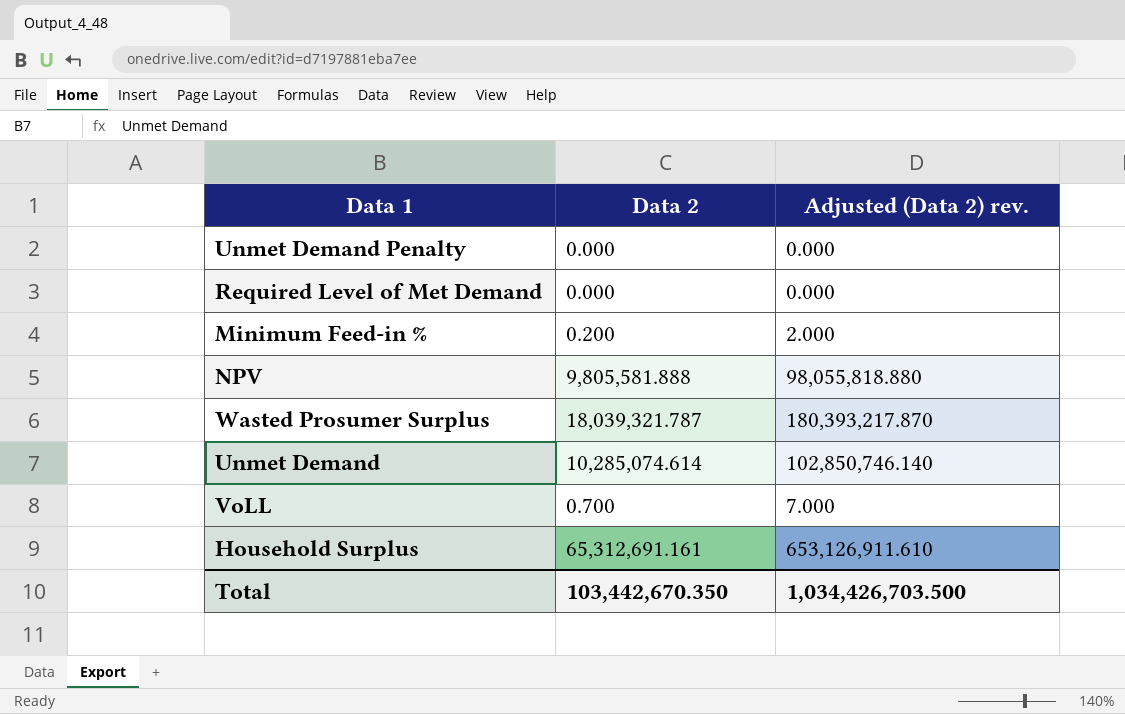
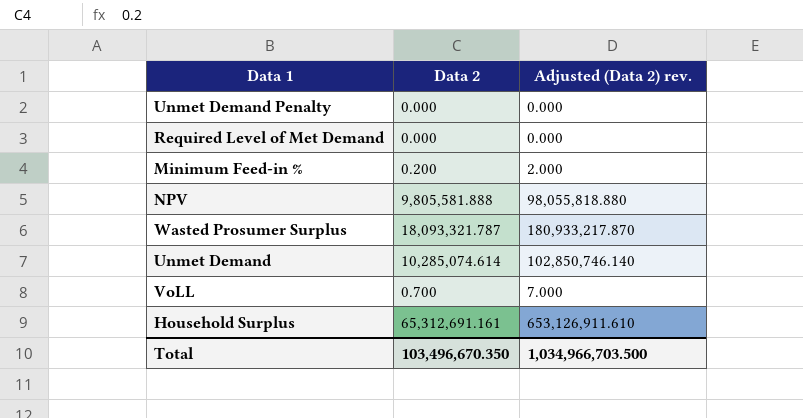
Wasted Prosumer Surplus | Data 2: 18,039,321.787 -> 18,093,321.787
Wasted Prosumer Surplus | Adjusted (Data 2) rev.: 180,393,217.870 -> 180,933,217.870
Total | Data 2: 103,442,670.350 -> 103,496,670.350
Total | Adjusted (Data 2) rev.: 1,034,426,703.500 -> 1,034,966,703.500

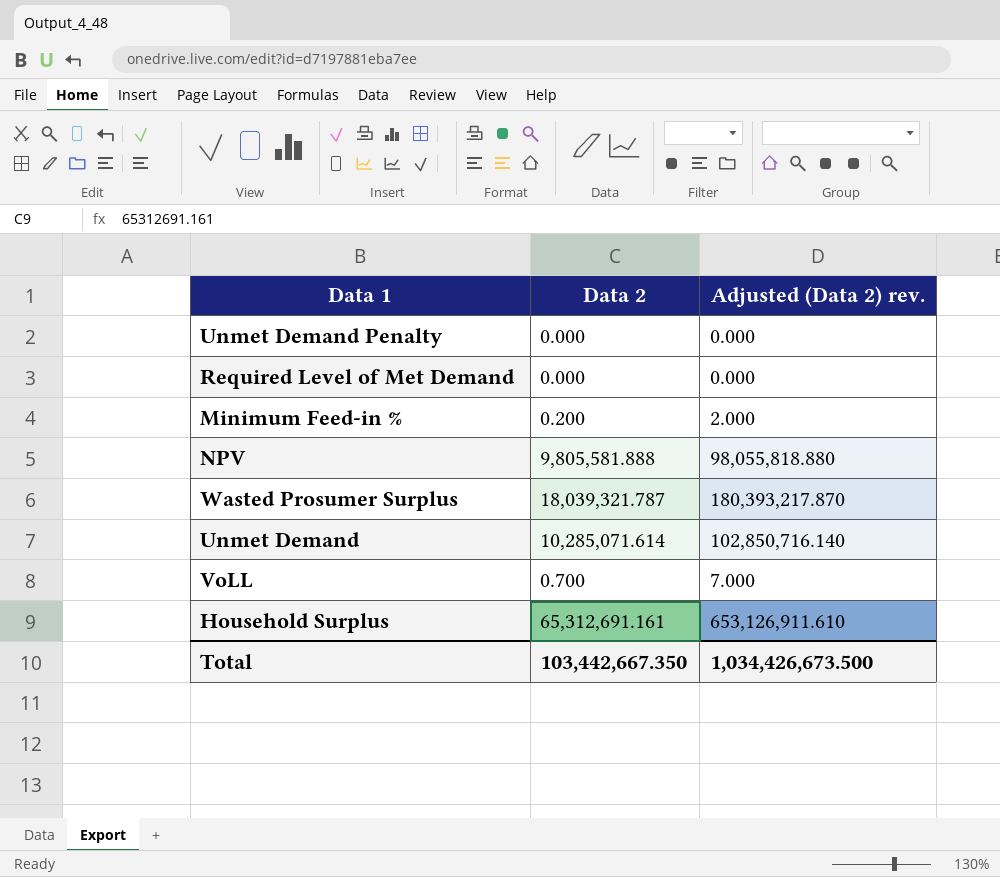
Wasted Prosumer Surplus | Data 2: 18,093,321.787 -> 18,039,321.787
Wasted Prosumer Surplus | Adjusted (Data 2) rev.: 180,933,217.870 -> 180,393,217.870
Unmet Demand | Data 2: 10,285,074.614 -> 10,285,071.614
Unmet Demand | Adjusted (Data 2) rev.: 102,850,746.140 -> 102,850,716.140
Total | Data 2: 103,496,670.350 -> 103,442,667.350
Total | Adjusted (Data 2) rev.: 1,034,966,703.500 -> 1,034,426,673.500

